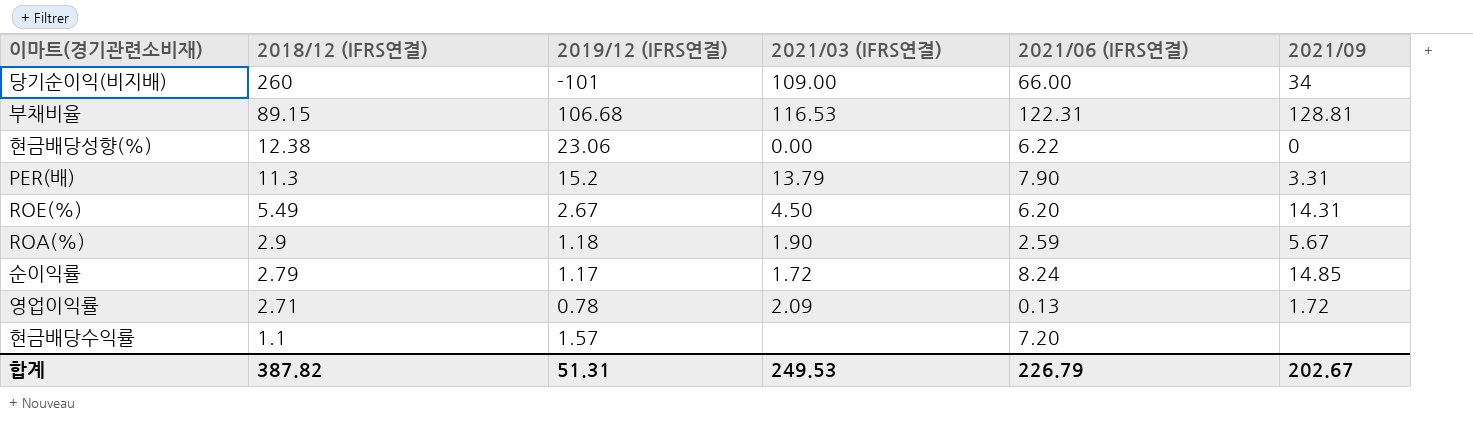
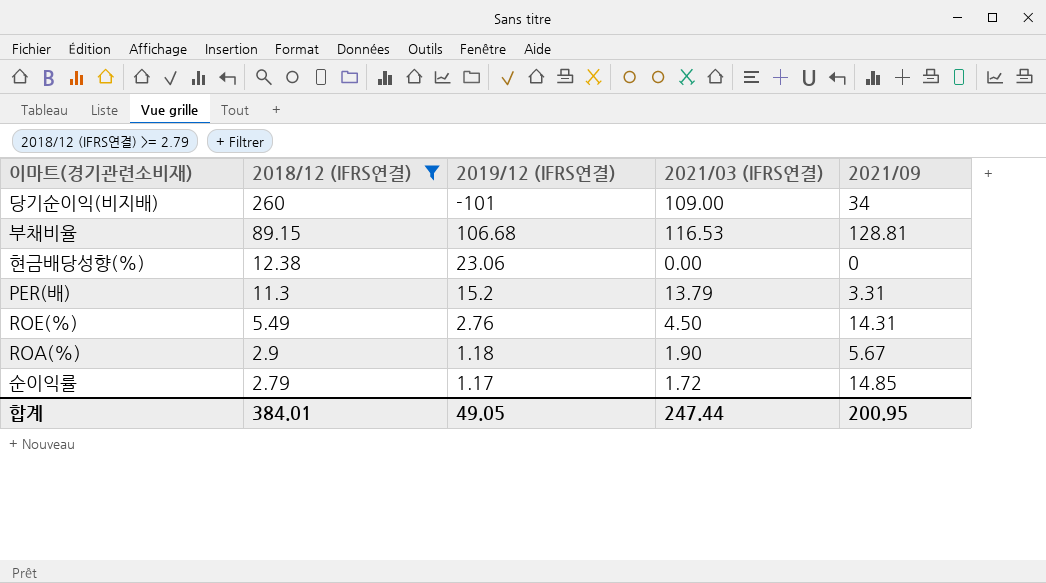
filter: none -> 2018/12 (IFRS연결) >= 2.79
column 2021/06 (IFRS연결) | position: 5 -> none
ROE(%) | 2019/12 (IFRS연결): 2.67 -> 2.76
합계 | 2018/12 (IFRS연결): 387.82 -> 384.01
합계 | 2019/12 (IFRS연결): 51.31 -> 49.05
합계 | 2021/03 (IFRS연결): 249.53 -> 247.44
합계 | 2021/09: 202.67 -> 200.95

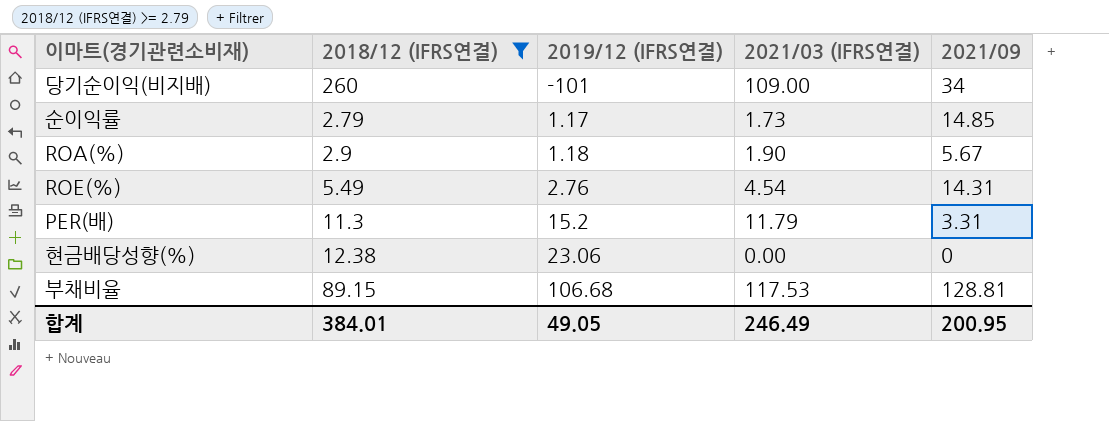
row order: 2018/12 (IFRS연결) descending -> 2019/12 (IFRS연결) ascending
순이익률 | 2021/03 (IFRS연결): 1.72 -> 1.73
ROE(%) | 2021/03 (IFRS연결): 4.50 -> 4.54
PER(배) | 2021/03 (IFRS연결): 13.79 -> 11.79
부채비율 | 2021/03 (IFRS연결): 116.53 -> 117.53
합계 | 2021/03 (IFRS연결): 247.44 -> 246.49

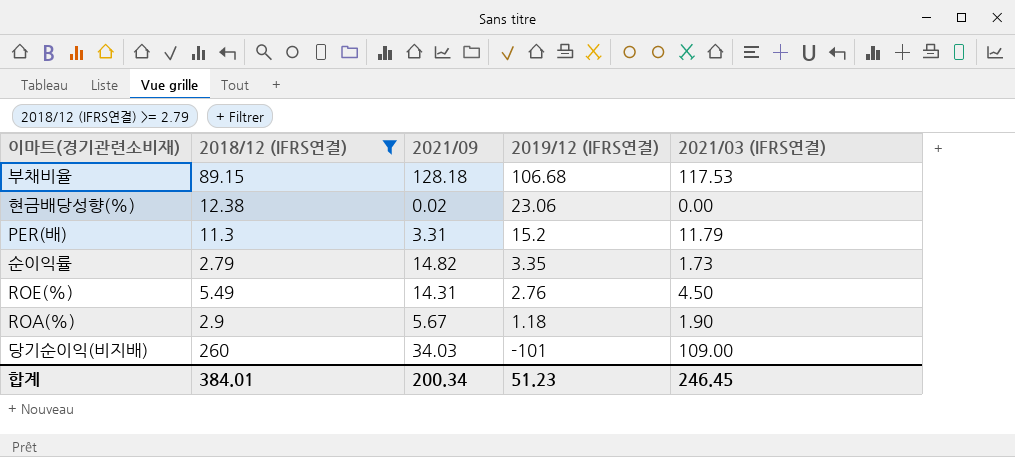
row order: 2019/12 (IFRS연결) ascending -> 2019/12 (IFRS연결) descending
column 2021/09 | position: 5 -> 3
부채비율 | 2021/09: 128.81 -> 128.18
현금배당성향(%) | 2021/09: 0 -> 0.02
순이익률 | 2021/09: 14.85 -> 14.82
순이익률 | 2019/12 (IFRS연결): 1.17 -> 3.35
ROE(%) | 2021/03 (IFRS연결): 4.54 -> 4.50
당기순이익(비지배) | 2021/09: 34 -> 34.03
합계 | 2021/09: 200.95 -> 200.34
합계 | 2019/12 (IFRS연결): 49.05 -> 51.23
합계 | 2021/03 (IFRS연결): 246.49 -> 246.45

